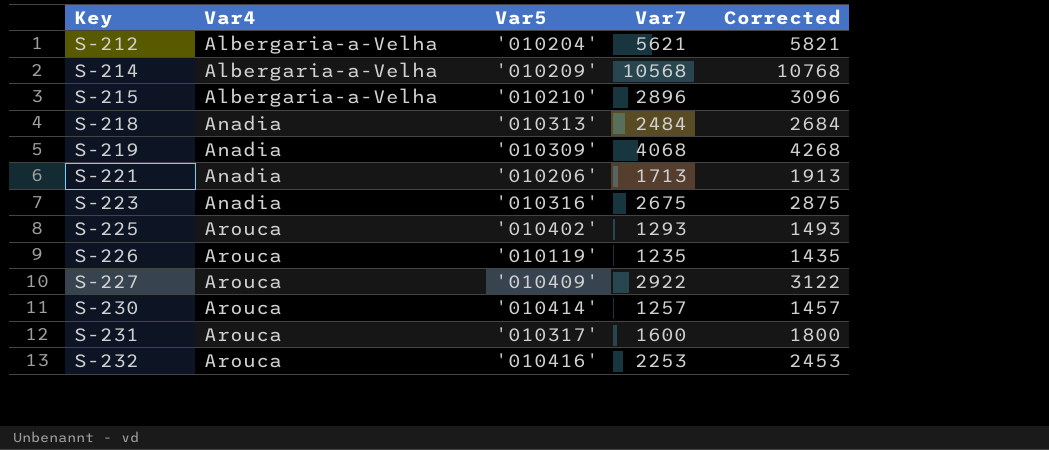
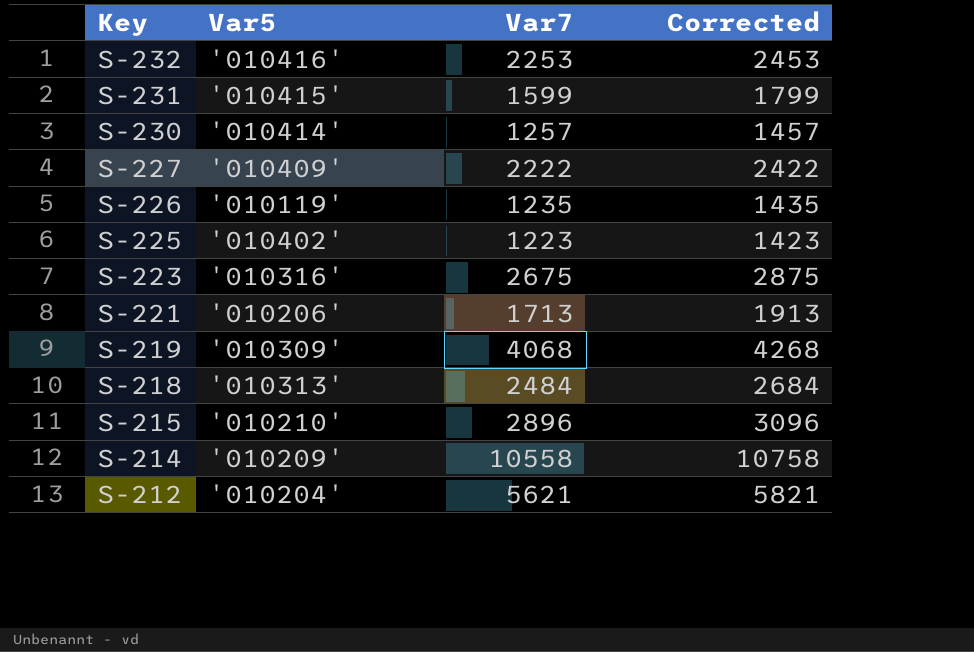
row order: Key ascending -> Key descending
column Var4 | position: 2 -> none
S-231 | Var5: '010317' -> '010415'
S-231 | Var7: 1600 -> 1599
S-231 | Corrected: 1800 -> 1799
S-227 | Var7: 2922 -> 2222
S-227 | Corrected: 3122 -> 2422
S-225 | Var7: 1293 -> 1223
S-225 | Corrected: 1493 -> 1423
S-214 | Var7: 10568 -> 10558
S-214 | Corrected: 10768 -> 10758

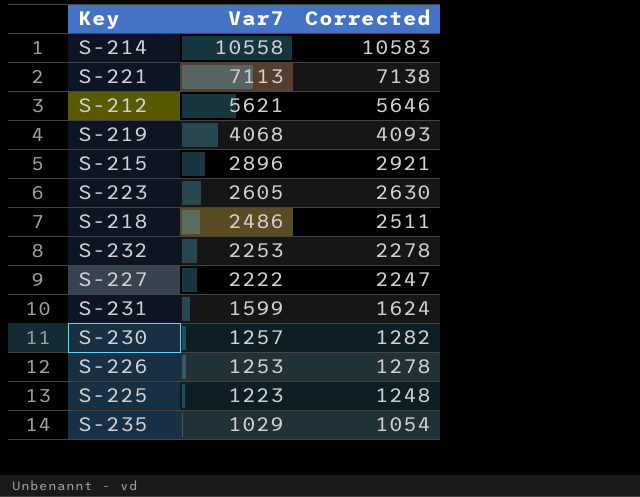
row order: Key descending -> Var7 descending
column Var5 | position: 2 -> none
column Corrected | formula: [Var7] + 200 -> [Var7] + 25
S-221 | Var7: 1713 -> 7113
S-223 | Var7: 2675 -> 2605
S-218 | Var7: 2484 -> 2486
S-226 | Var7: 1235 -> 1253
row S-235: none -> 1029 | 1054

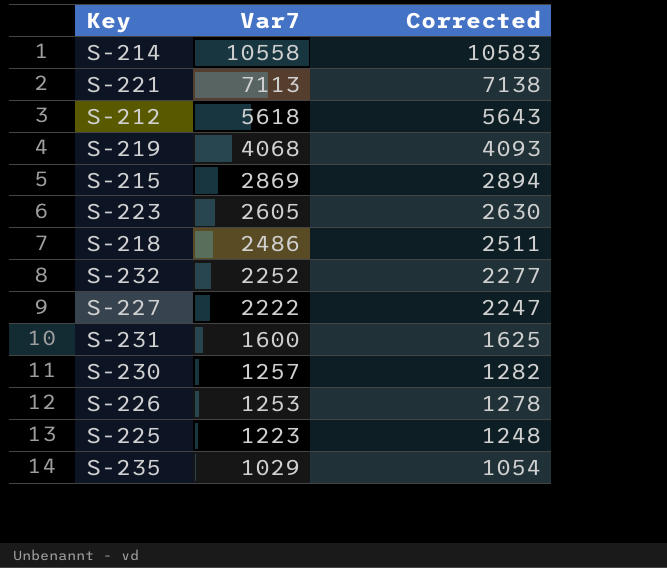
S-212 | Var7: 5621 -> 5618
S-212 | Corrected: 5646 -> 5643
S-215 | Var7: 2896 -> 2869
S-215 | Corrected: 2921 -> 2894
S-232 | Var7: 2253 -> 2252
S-232 | Corrected: 2278 -> 2277
S-231 | Var7: 1599 -> 1600
S-231 | Corrected: 1624 -> 1625

